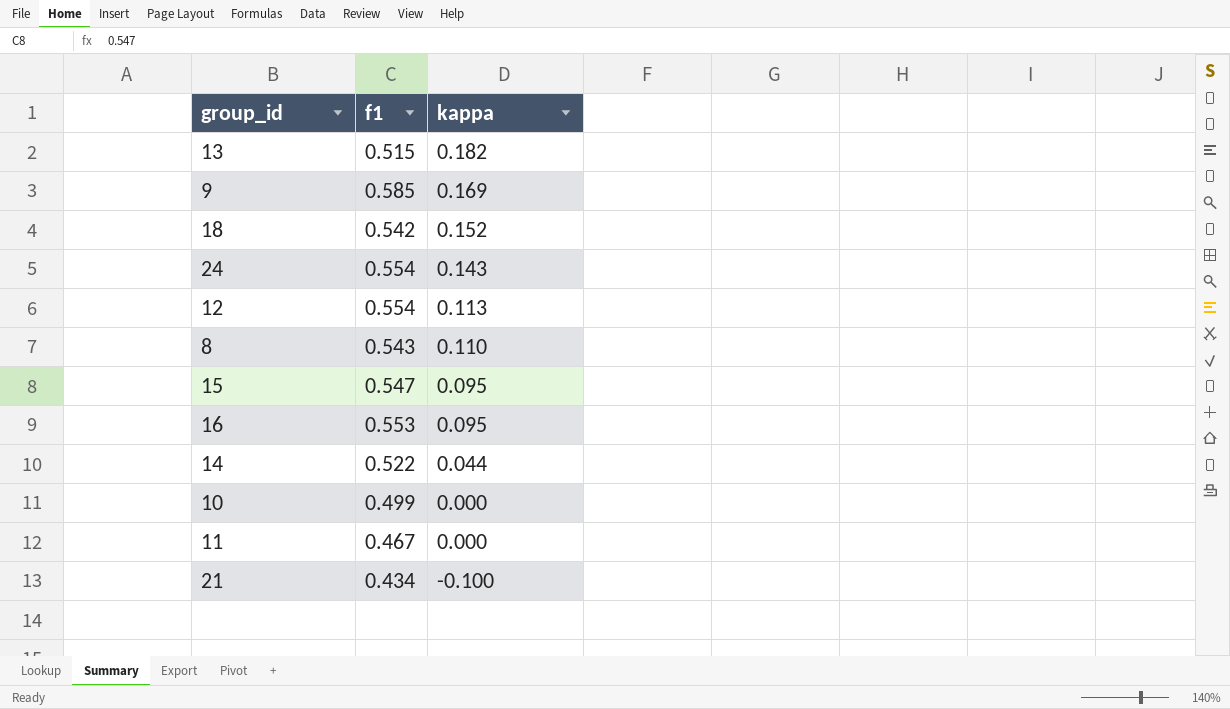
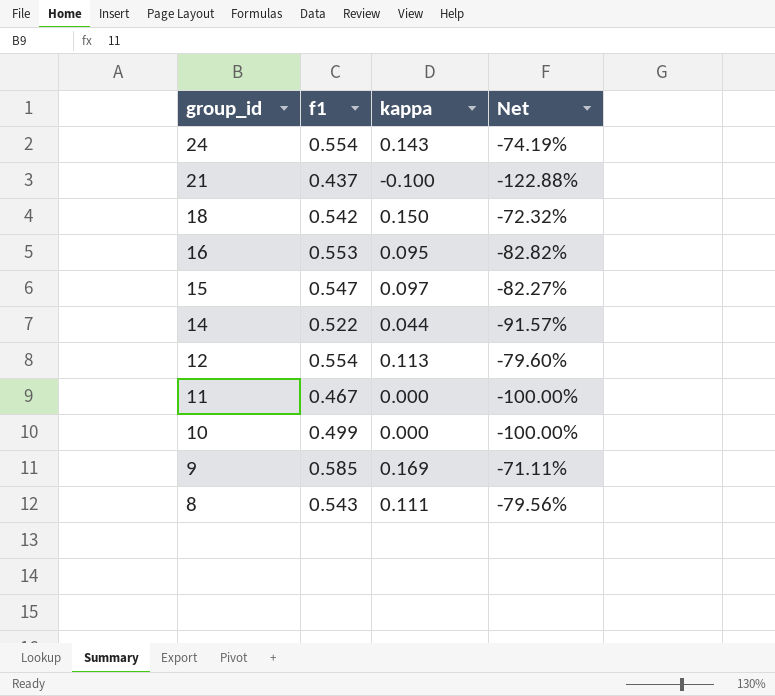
row order: kappa descending -> group_id descending
column Net | formula: none -> ([kappa] - [f1]) / [f1]
row 13: 0.515 | 0.182 -> none
21 | f1: 0.434 -> 0.437
18 | kappa: 0.152 -> 0.150
15 | kappa: 0.095 -> 0.097
8 | kappa: 0.110 -> 0.111

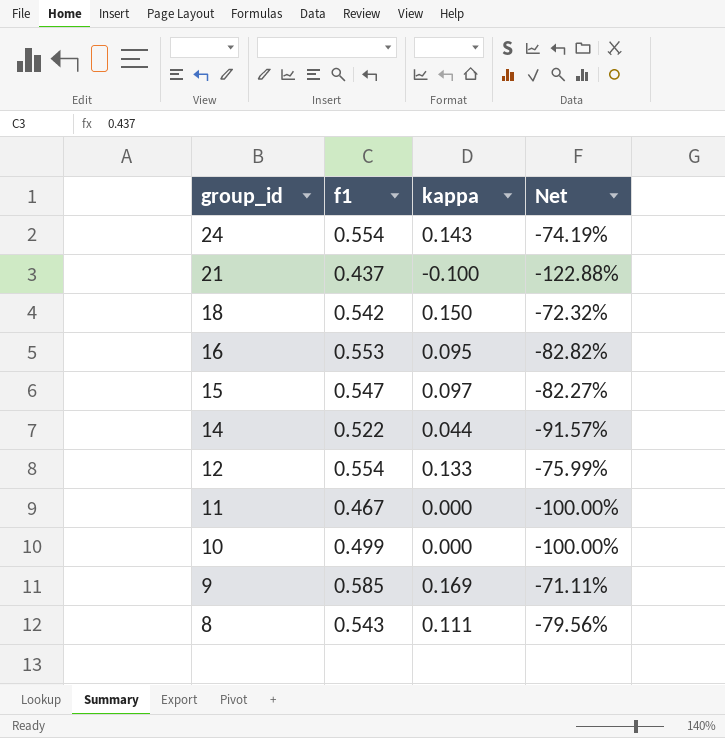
12 | kappa: 0.113 -> 0.133
12 | Net: -79.60% -> -75.99%

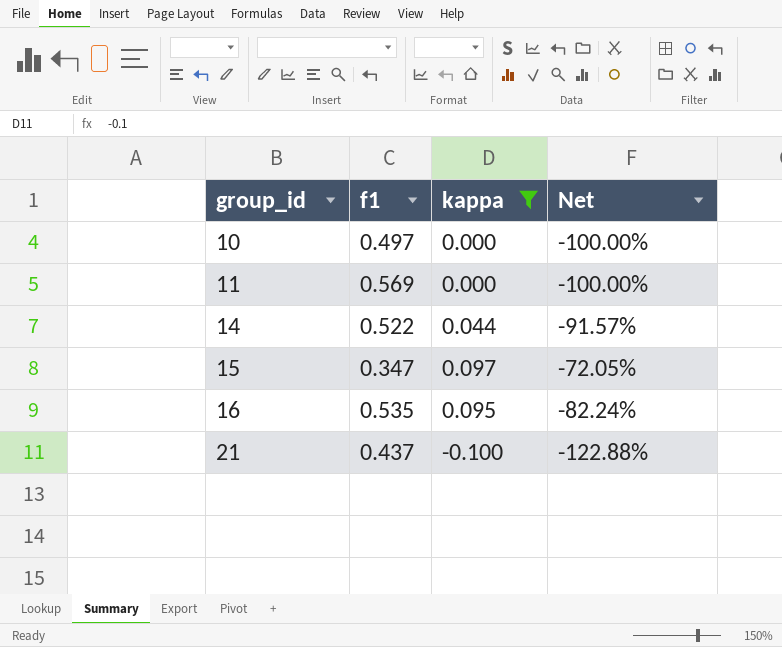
filter: none -> kappa <= 0.097
row order: group_id descending -> group_id ascending
10 | f1: 0.499 -> 0.497
11 | f1: 0.467 -> 0.569
15 | f1: 0.547 -> 0.347
15 | Net: -82.27% -> -72.05%
16 | f1: 0.553 -> 0.535
16 | Net: -82.82% -> -82.24%

